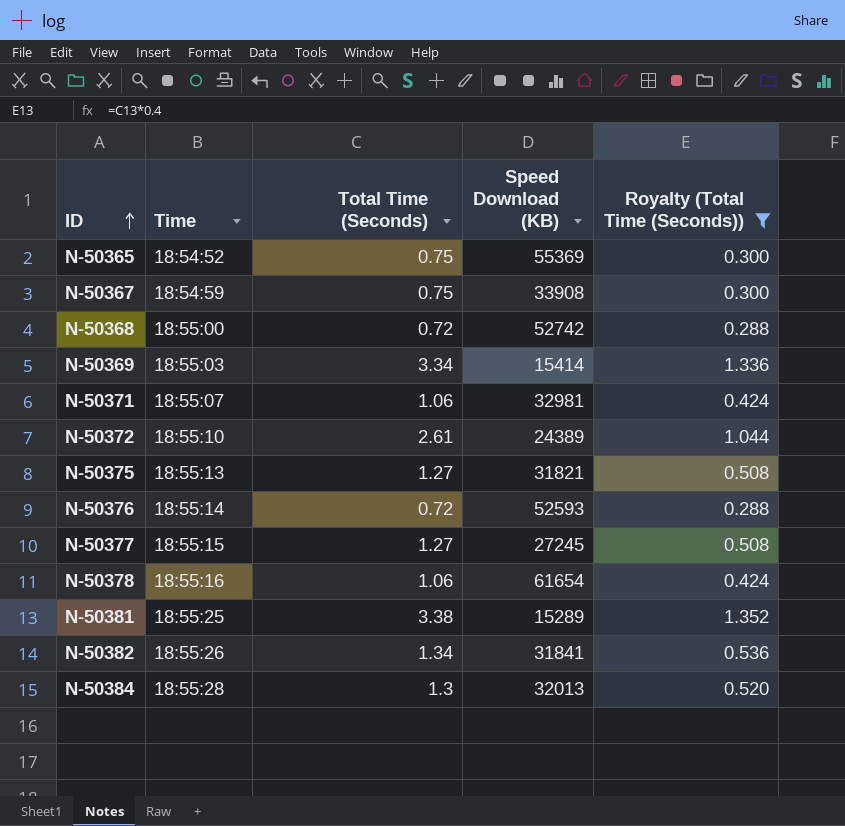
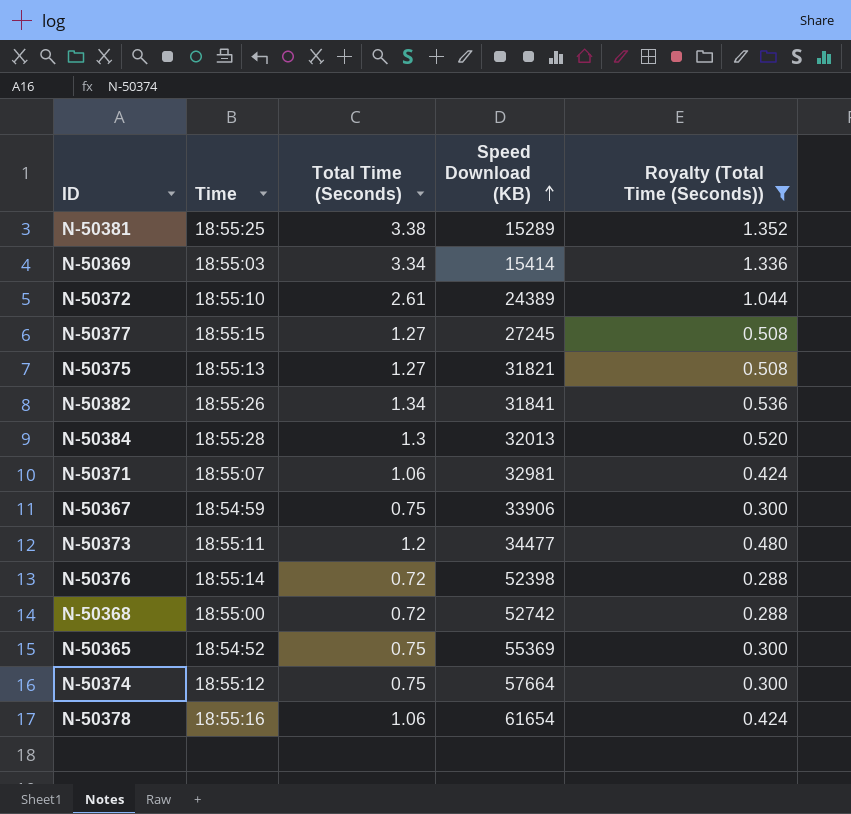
row order: ID ascending -> Speed Download (KB) ascending
N-50367 | Speed Download (KB): 33908 -> 33906
row N-50373: none -> 18:55:11 | 1.2 | 34477 | 0.480
N-50376 | Speed Download (KB): 52593 -> 52398
row N-50374: none -> 18:55:12 | 0.75 | 57664 | 0.300

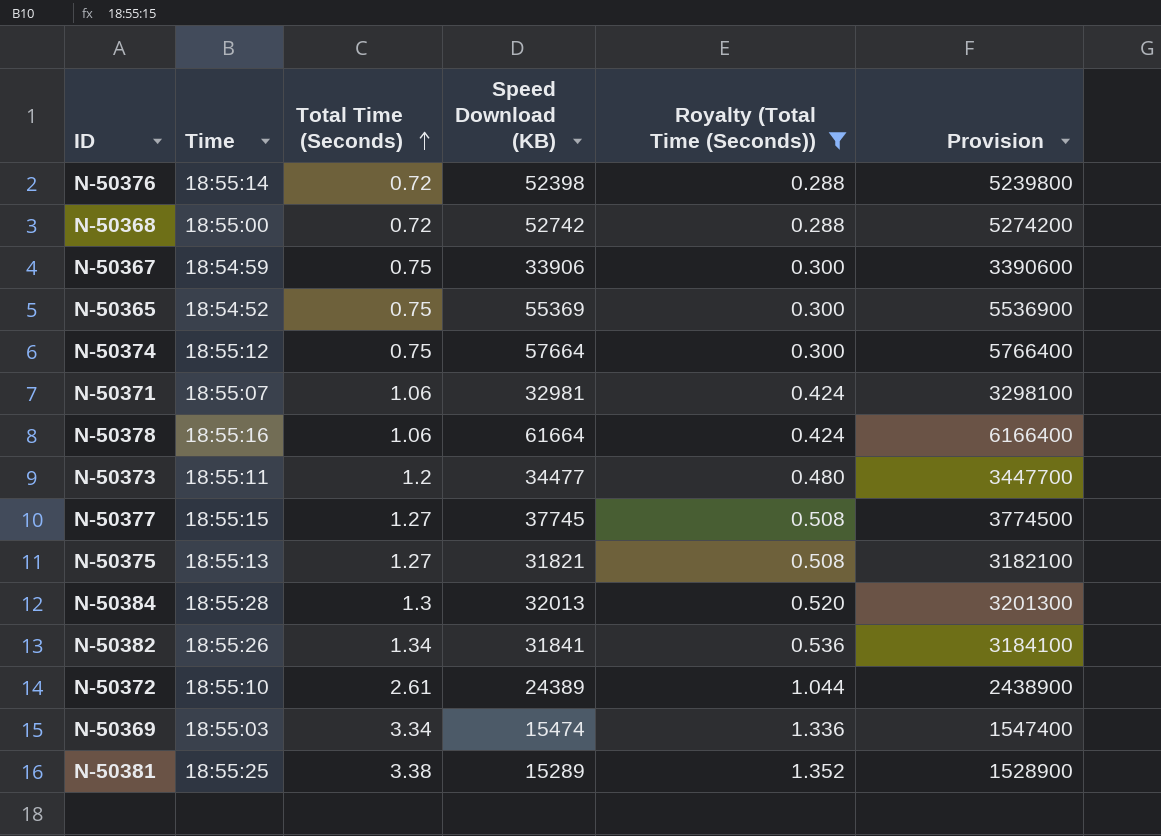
row order: Speed Download (KB) ascending -> Total Time (Seconds) ascending
column Provision | formula: none -> [Speed Download (KB)] * 100
N-50378 | Speed Download (KB): 61654 -> 61664
N-50377 | Speed Download (KB): 27245 -> 37745
N-50369 | Speed Download (KB): 15414 -> 15474

